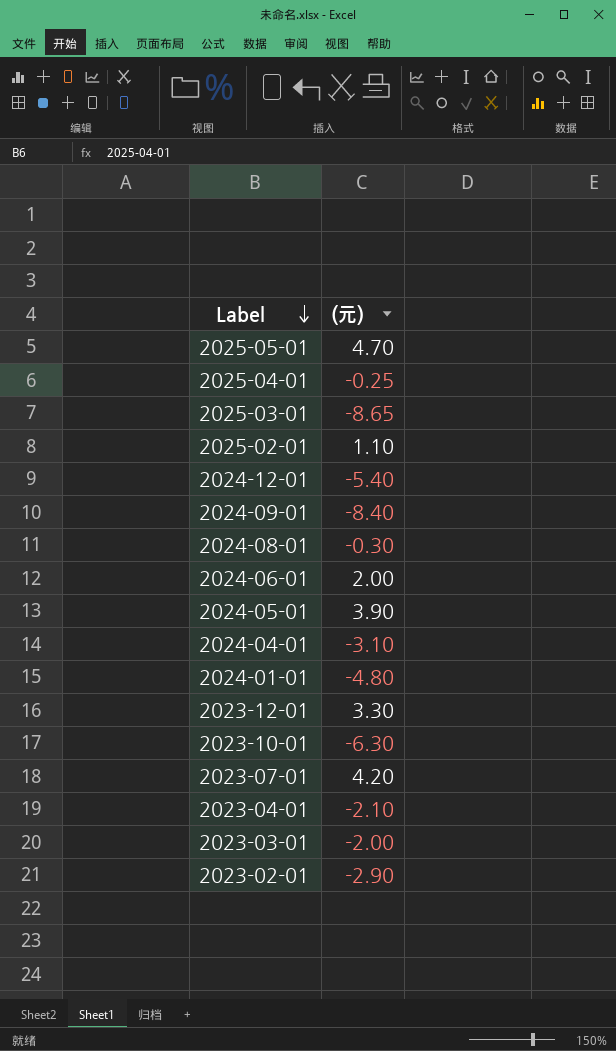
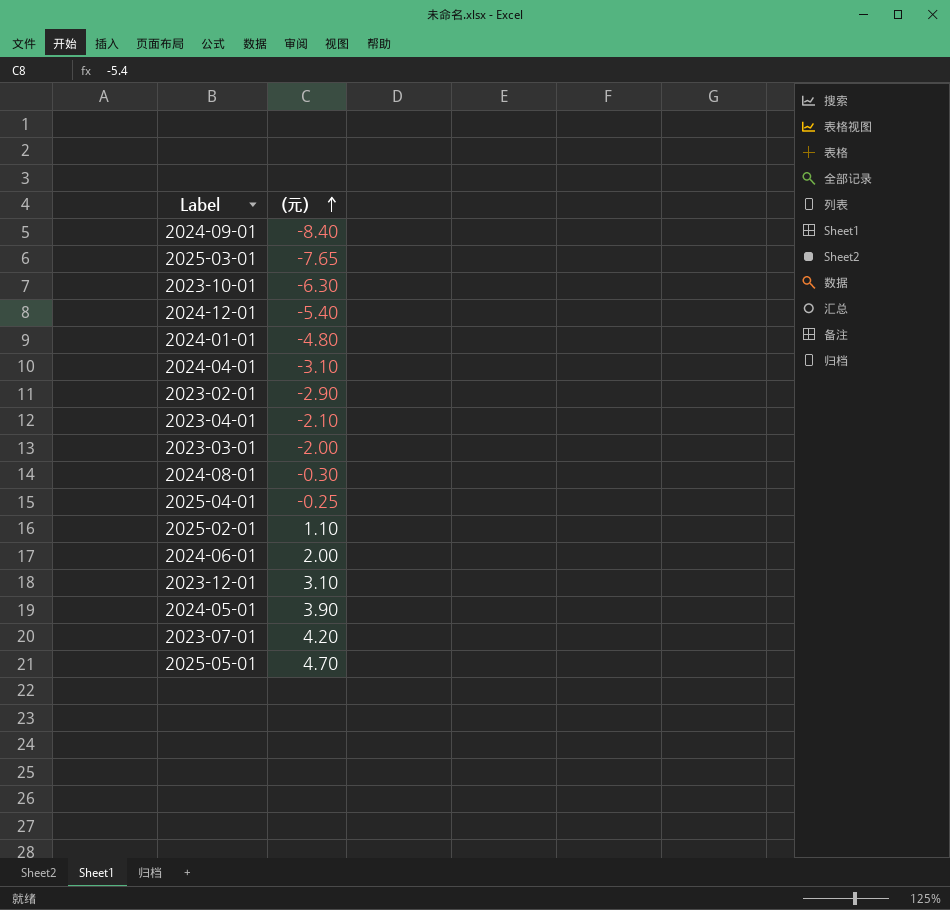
row order: Label descending -> (元) ascending
2025-03-01 | (元): -8.65 -> -7.65
2023-12-01 | (元): 3.30 -> 3.10

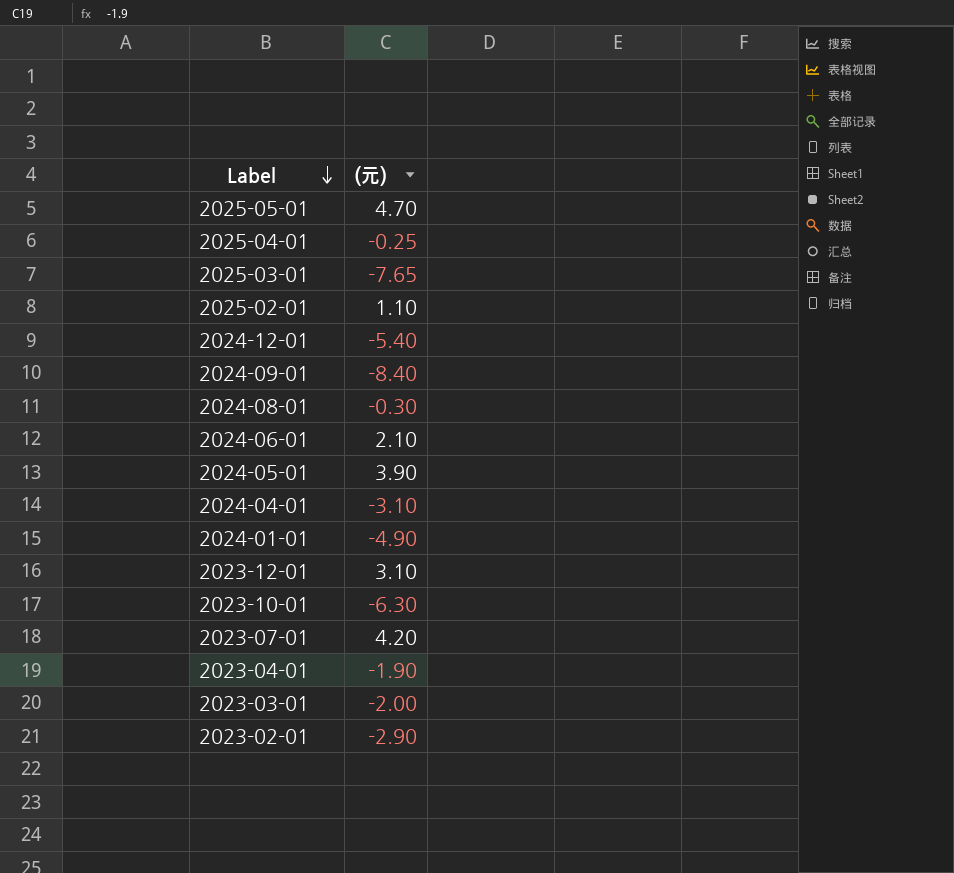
row order: (元) ascending -> Label descending
2024-06-01 | (元): 2.00 -> 2.10
2024-01-01 | (元): -4.80 -> -4.90
2023-04-01 | (元): -2.10 -> -1.90

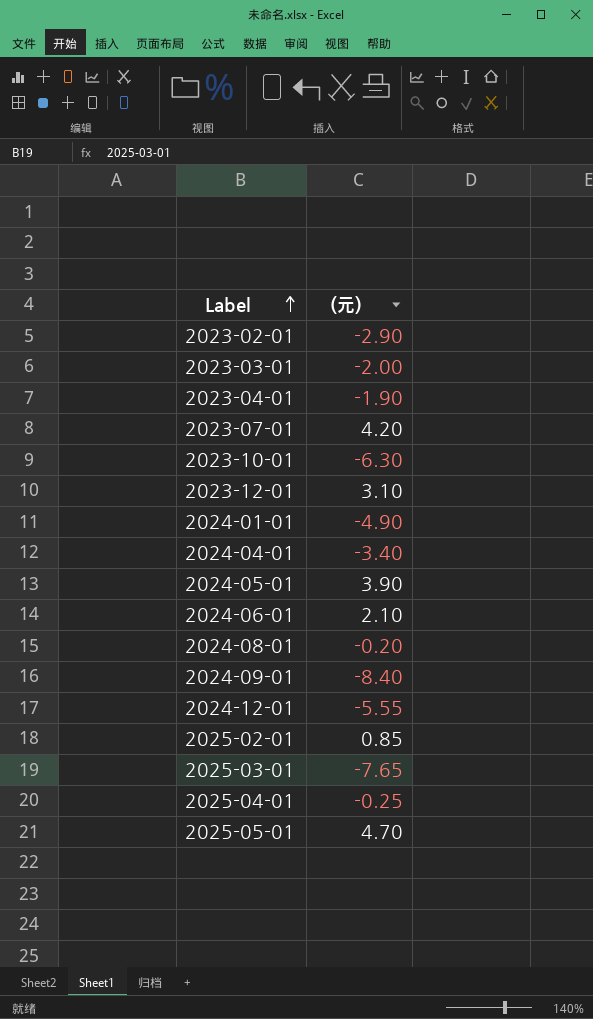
row order: Label descending -> Label ascending
2024-04-01 | (元): -3.10 -> -3.40
2024-08-01 | (元): -0.30 -> -0.20
2024-12-01 | (元): -5.40 -> -5.55
2025-02-01 | (元): 1.10 -> 0.85

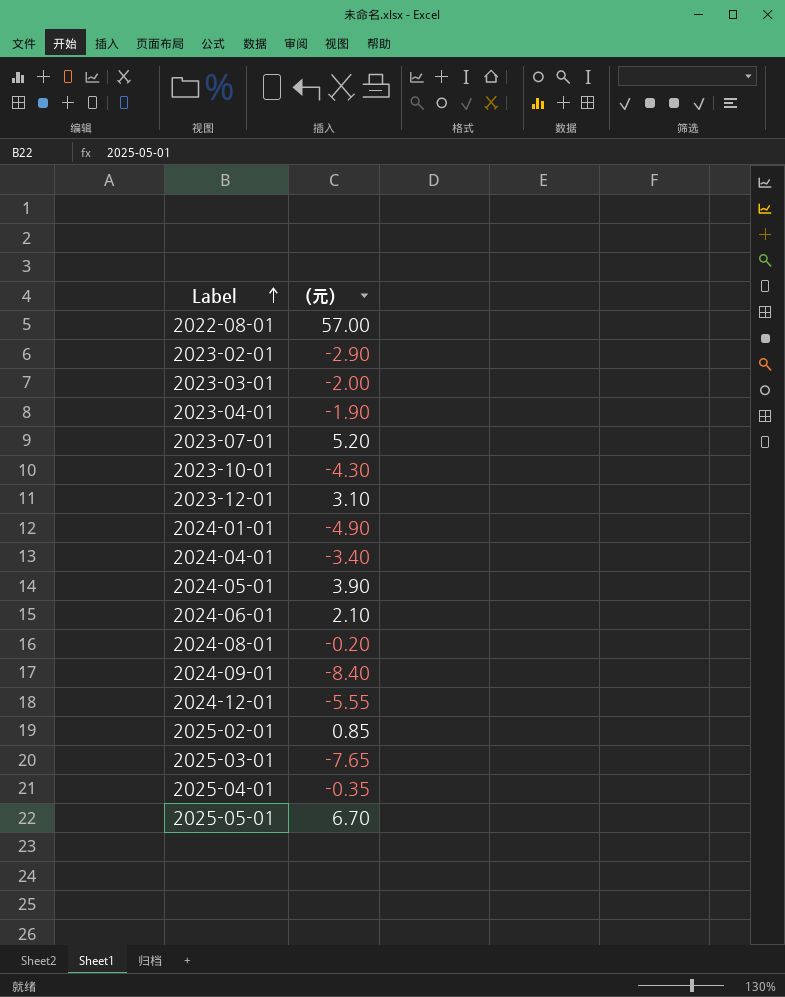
row 2022-08-01: none -> 57.00
2023-07-01 | (元): 4.20 -> 5.20
2023-10-01 | (元): -6.30 -> -4.30
2025-04-01 | (元): -0.25 -> -0.35
2025-05-01 | (元): 4.70 -> 6.70

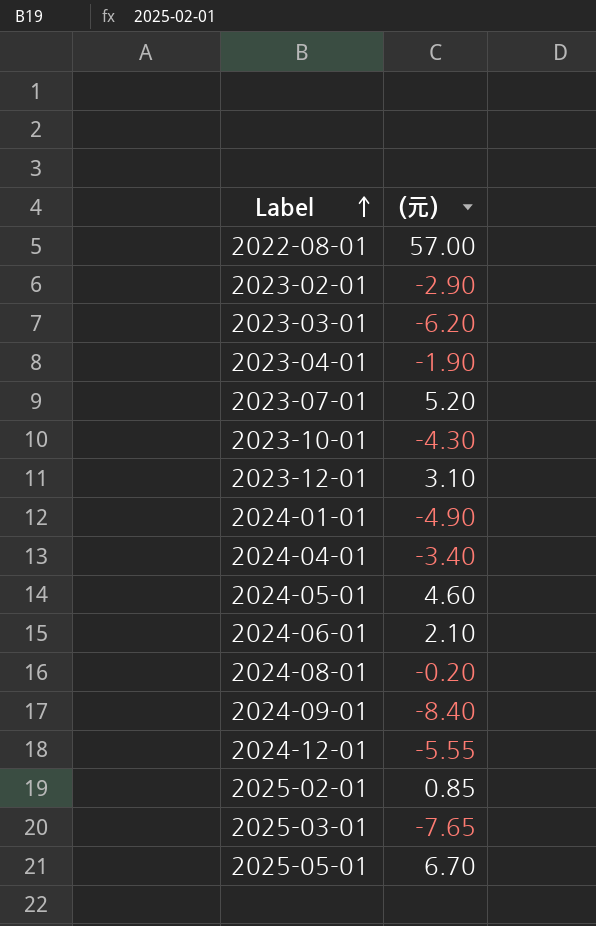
row 2025-04-01: -0.35 -> none
2023-03-01 | (元): -2.00 -> -6.20
2024-05-01 | (元): 3.90 -> 4.60

